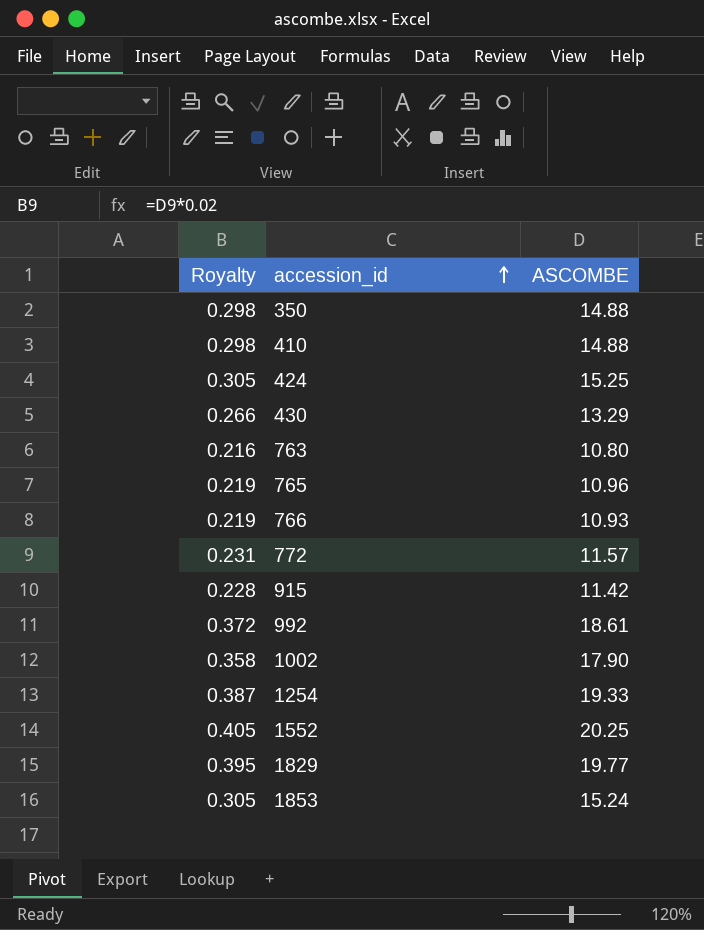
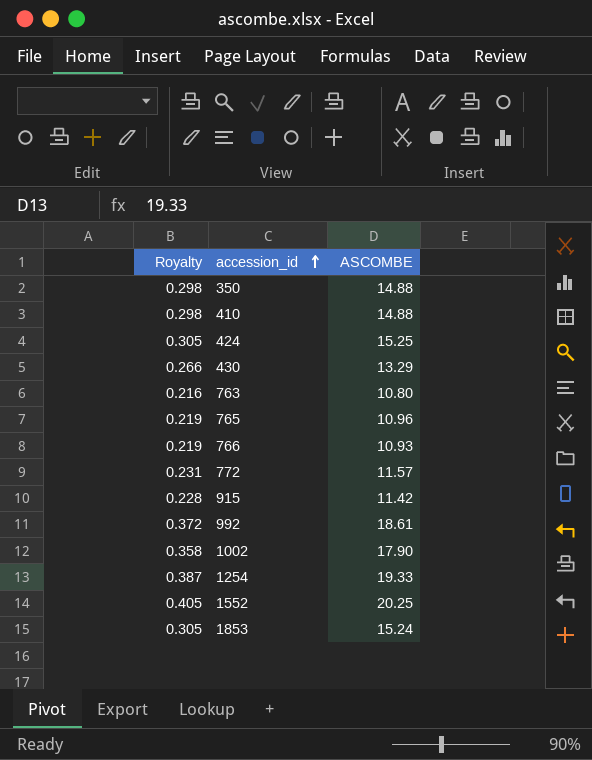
row 1829: 0.395 | 19.77 -> none

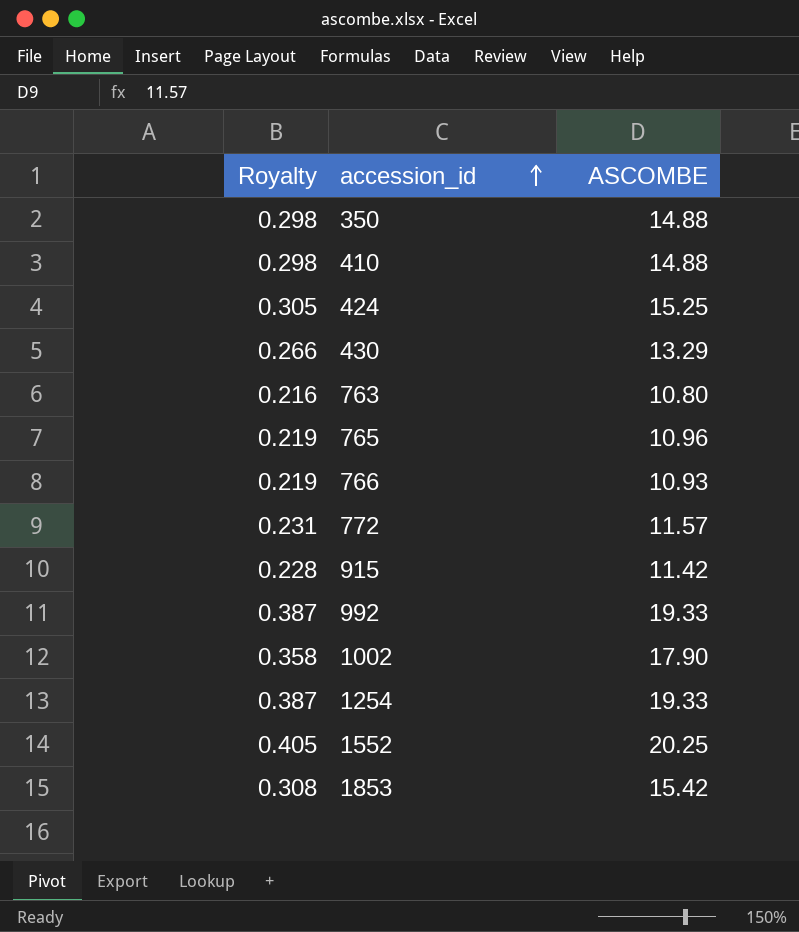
992 | Royalty: 0.372 -> 0.387
992 | ASCOMBE: 18.61 -> 19.33
1853 | Royalty: 0.305 -> 0.308
1853 | ASCOMBE: 15.24 -> 15.42

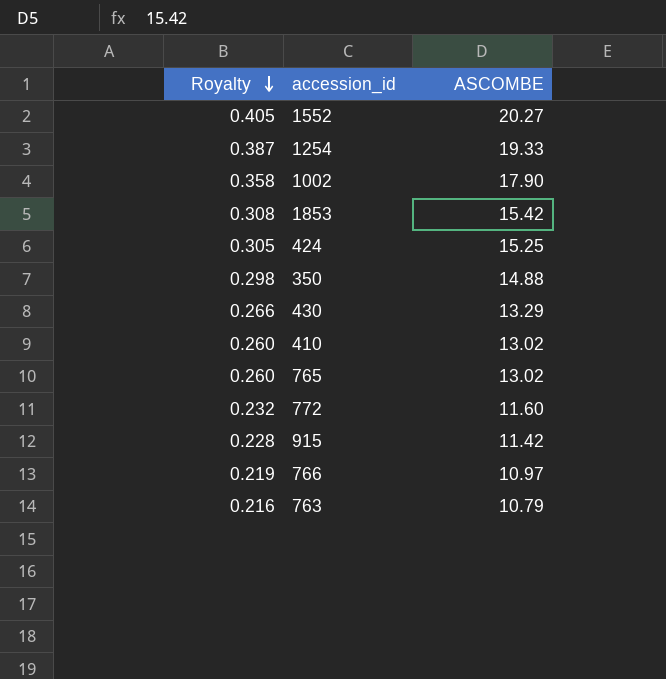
row order: accession_id ascending -> Royalty descending
row 992: 0.387 | 19.33 -> none
1552 | ASCOMBE: 20.25 -> 20.27
410 | Royalty: 0.298 -> 0.260
410 | ASCOMBE: 14.88 -> 13.02
765 | Royalty: 0.219 -> 0.260
765 | ASCOMBE: 10.96 -> 13.02
772 | Royalty: 0.231 -> 0.232
772 | ASCOMBE: 11.57 -> 11.60
766 | ASCOMBE: 10.93 -> 10.97
763 | ASCOMBE: 10.80 -> 10.79

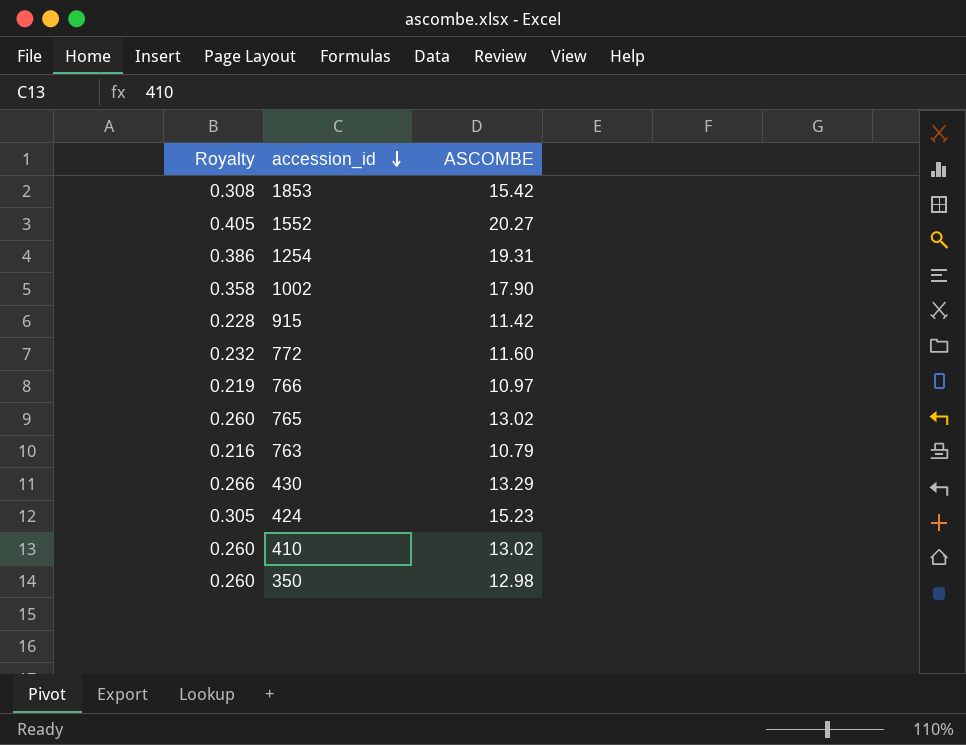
row order: Royalty descending -> accession_id descending
1254 | Royalty: 0.387 -> 0.386
1254 | ASCOMBE: 19.33 -> 19.31
424 | ASCOMBE: 15.25 -> 15.23
350 | Royalty: 0.298 -> 0.260
350 | ASCOMBE: 14.88 -> 12.98

